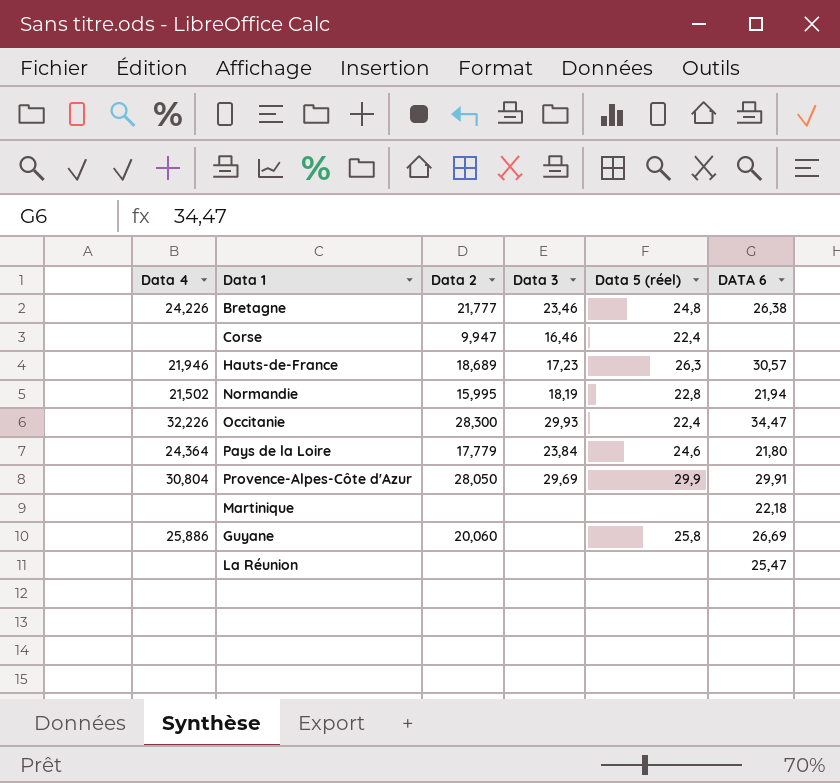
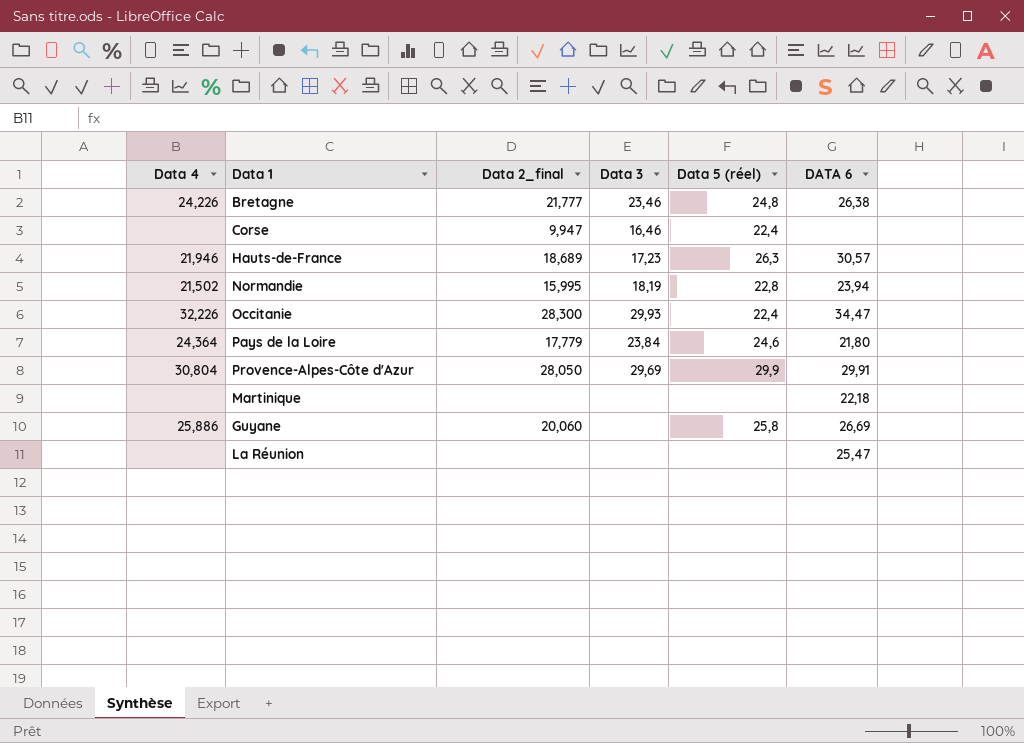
column name: Data 2 -> Data 2_final
Normandie | DATA 6: 21,94 -> 23,94

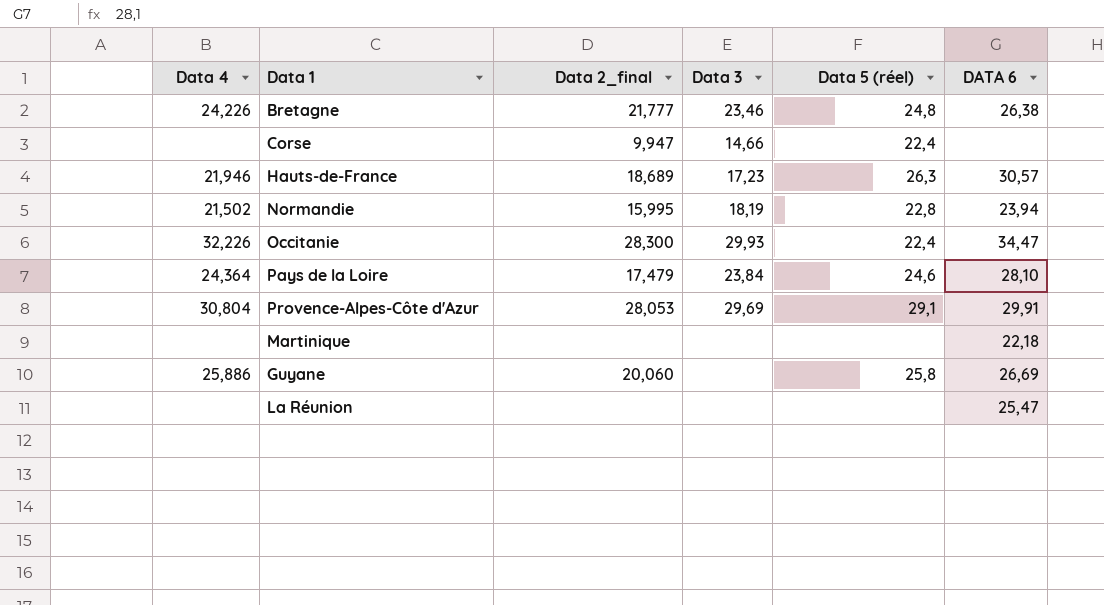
Corse | Data 3: 16,46 -> 14,66
Pays de la Loire | Data 2_final: 17,779 -> 17,479
Pays de la Loire | DATA 6: 21,80 -> 28,10
Provence-Alpes-Côte d'Azur | Data 2_final: 28,050 -> 28,053
Provence-Alpes-Côte d'Azur | Data 5 (réel): 29,9 -> 29,1

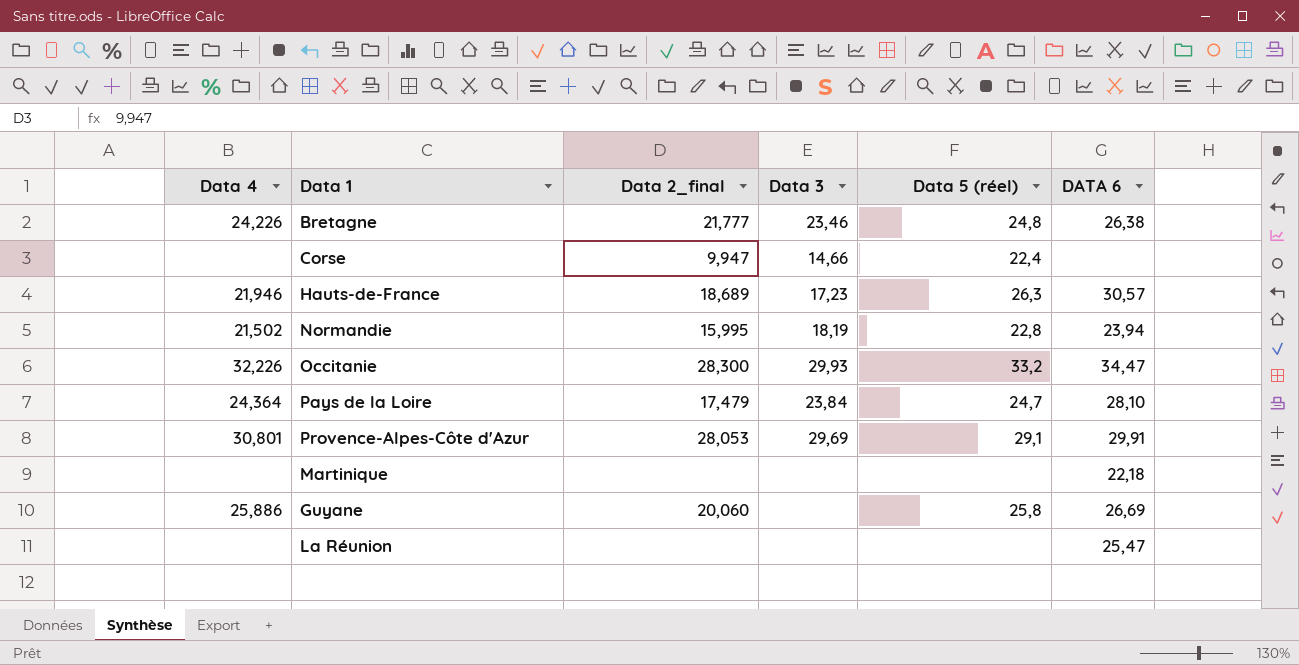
Occitanie | Data 5 (réel): 22,4 -> 33,2
Pays de la Loire | Data 5 (réel): 24,6 -> 24,7
Provence-Alpes-Côte d'Azur | Data 4: 30,804 -> 30,801

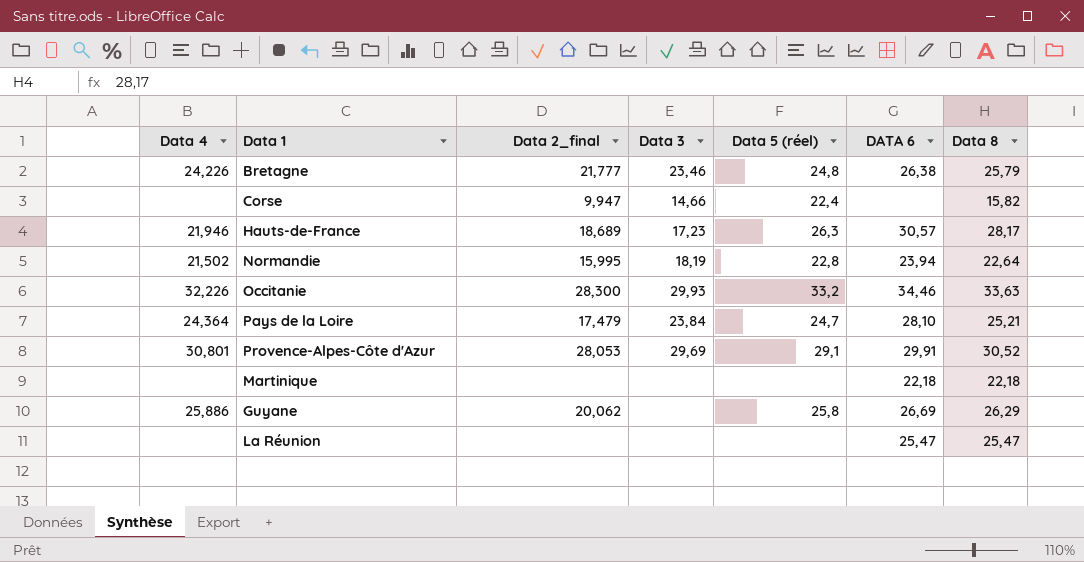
column Data 8 | position: none -> 7
Occitanie | DATA 6: 34,47 -> 34,46
Guyane | Data 2_final: 20,060 -> 20,062

